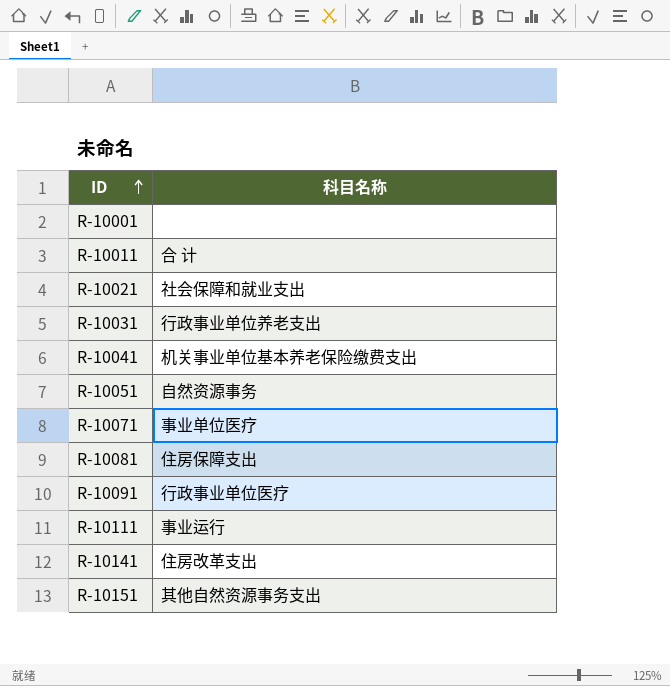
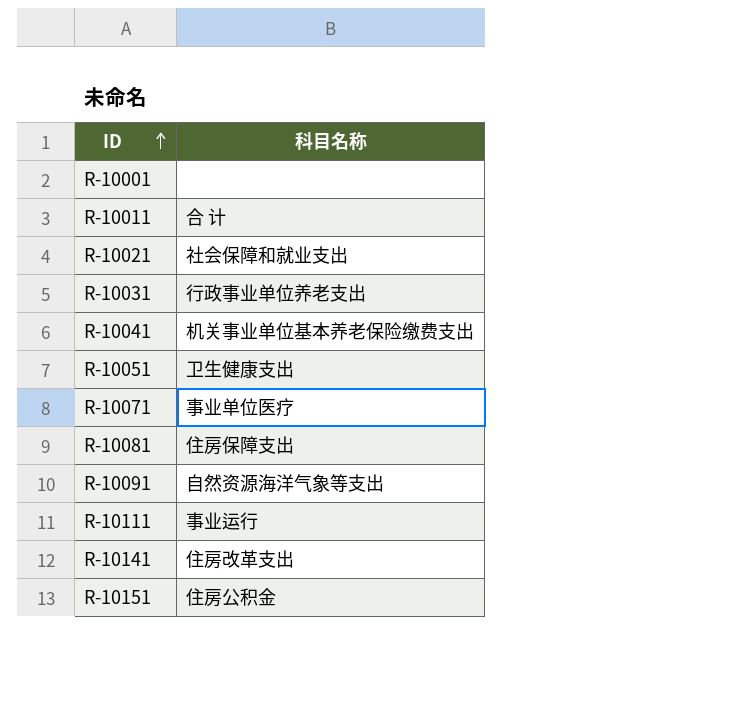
R-10051 | 科目名称: 自然资源事务 -> 卫生健康支出
R-10091 | 科目名称: 行政事业单位医疗 -> 自然资源海洋气象等支出
R-10151 | 科目名称: 其他自然资源事务支出 -> 住房公积金

